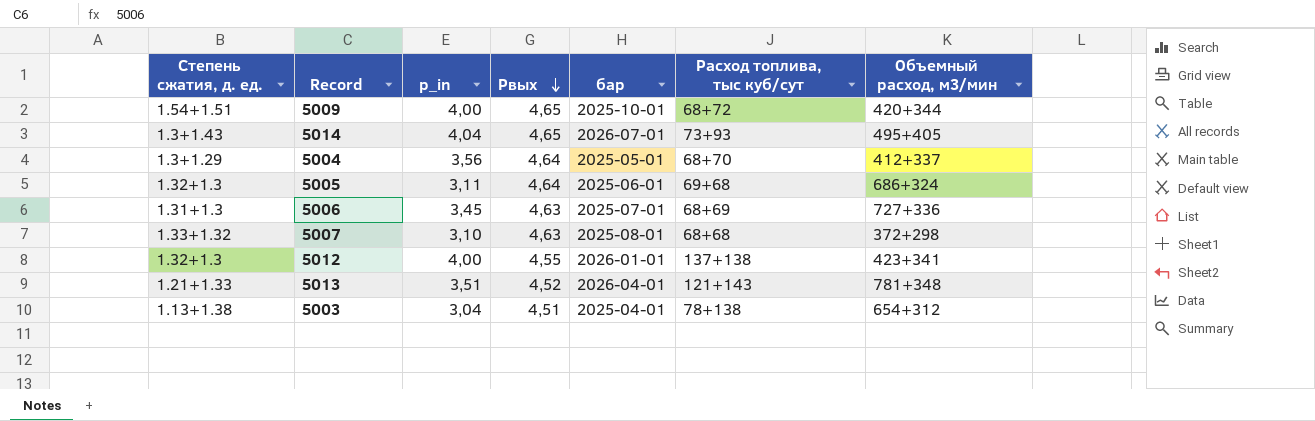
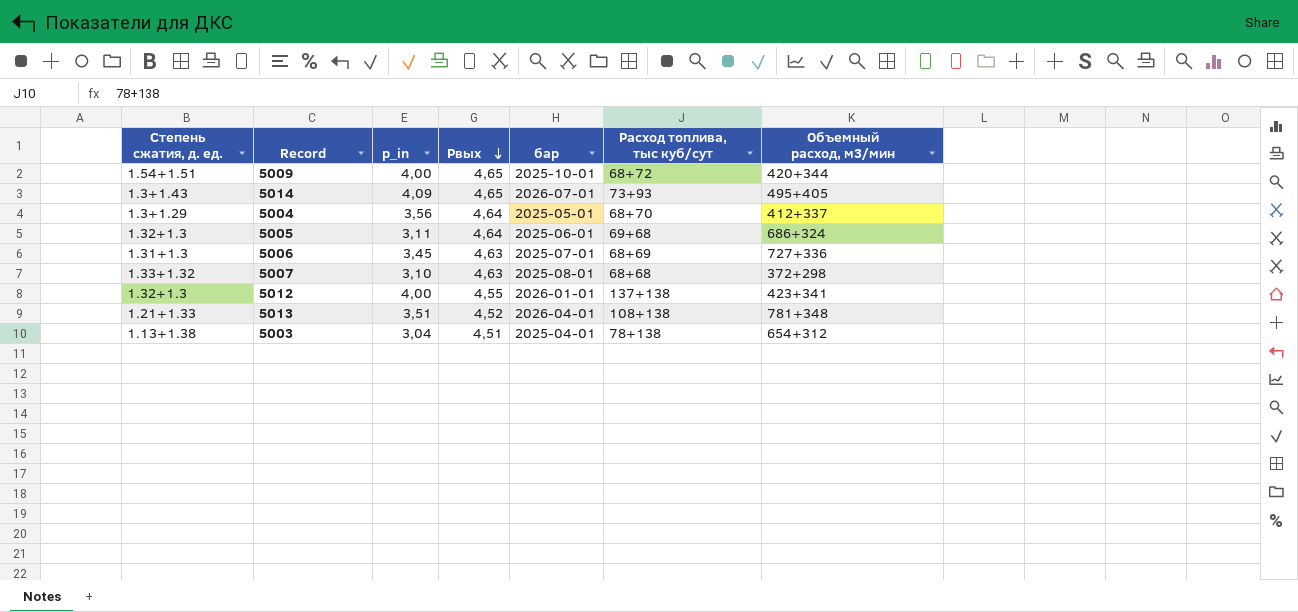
5014 | p_in: 4,04 -> 4,09
5013 | Расход топлива, тыс куб/сут: 121+143 -> 108+138

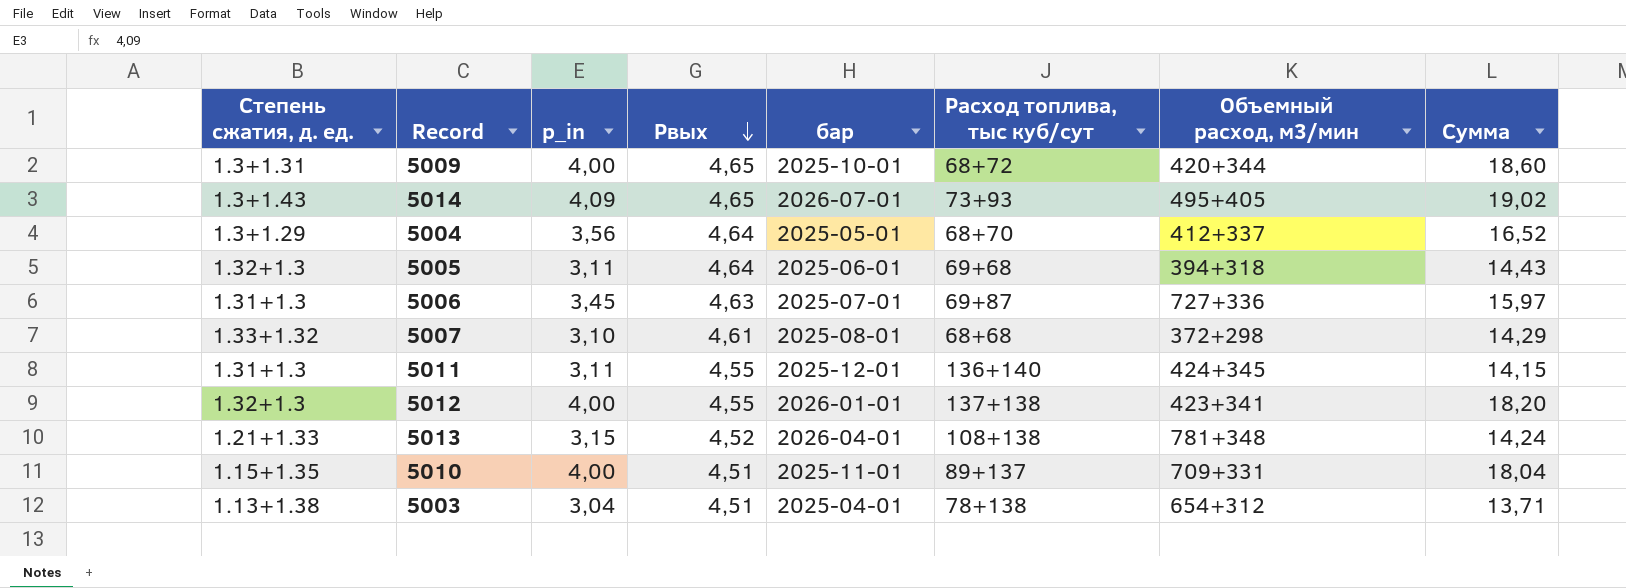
column Сумма | formula: none -> [p_in] * [Pвых]
5009 | Степень сжатия, д. ед.: 1.54+1.51 -> 1.3+1.31
5005 | Объемный расход, м3/мин: 686+324 -> 394+318
5006 | Расход топлива, тыс куб/сут: 68+69 -> 69+87
5007 | Pвых: 4,63 -> 4,61
row 5011: none -> 1.31+1.3 | 3,11 | 4,55 | 2025-12-01 | 136+140 | 424+345 | 14,15
5013 | p_in: 3,51 -> 3,15
row 5010: none -> 1.15+1.35 | 4,00 | 4,51 | 2025-11-01 | 89+137 | 709+331 | 18,04

